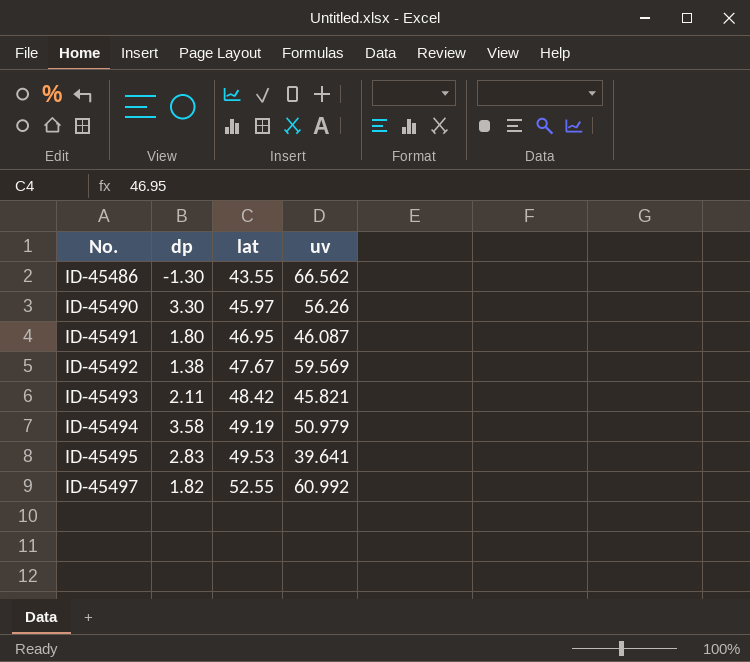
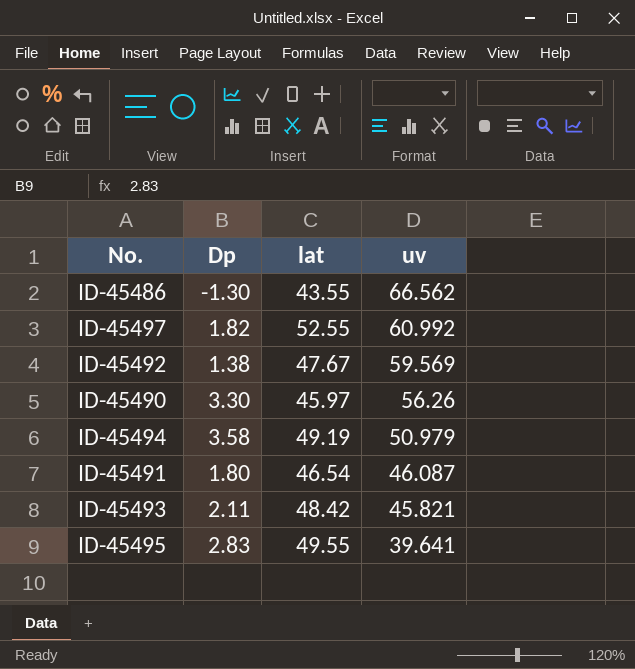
row order: No. ascending -> uv descending
column name: dp -> Dp
ID-45491 | lat: 46.95 -> 46.54
ID-45495 | lat: 49.53 -> 49.55

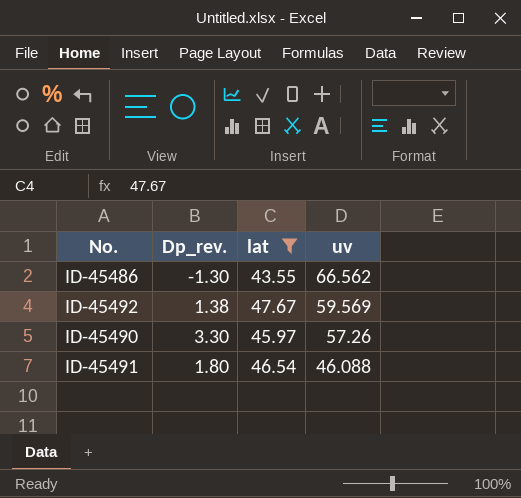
filter: none -> lat <= 47.67
column name: Dp -> Dp_rev.
ID-45490 | uv: 56.26 -> 57.26
ID-45491 | uv: 46.087 -> 46.088

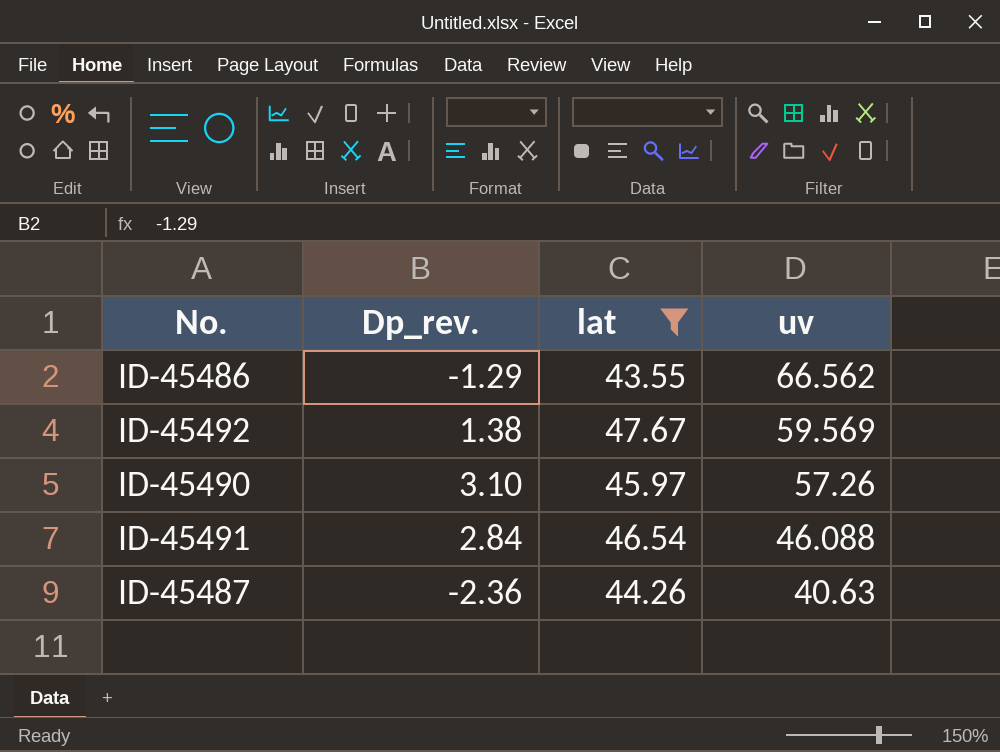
ID-45486 | Dp_rev.: -1.30 -> -1.29
ID-45490 | Dp_rev.: 3.30 -> 3.10
ID-45491 | Dp_rev.: 1.80 -> 2.84
row ID-45487: none -> -2.36 | 44.26 | 40.63

